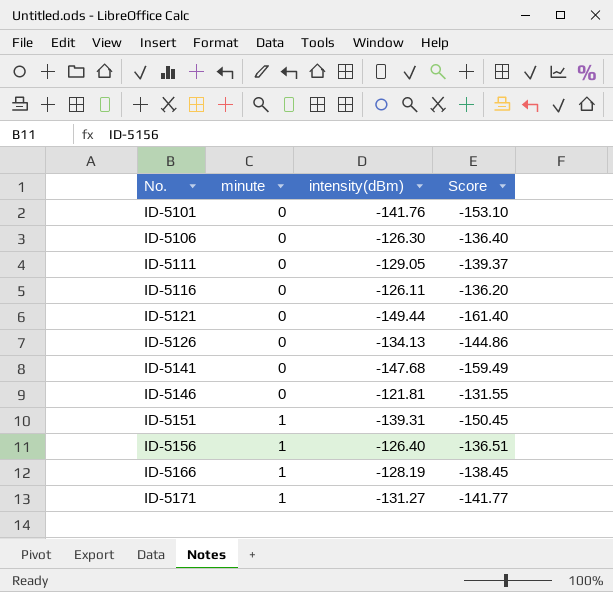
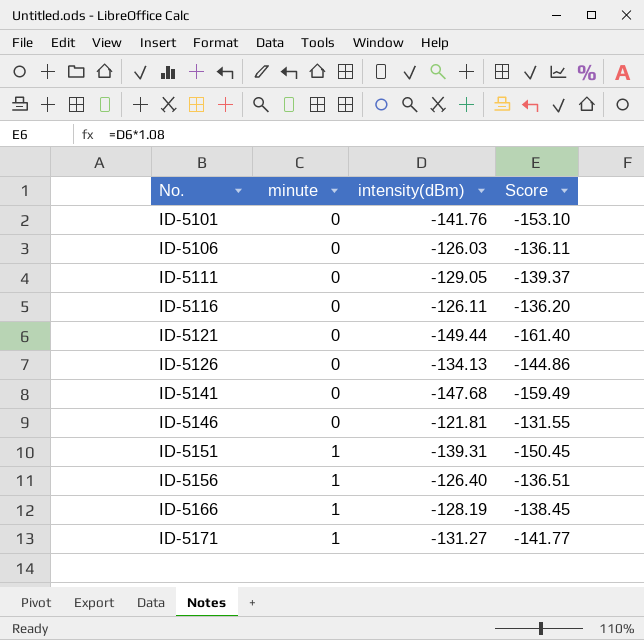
ID-5106 | intensity(dBm): -126.30 -> -126.03
ID-5106 | Score: -136.40 -> -136.11

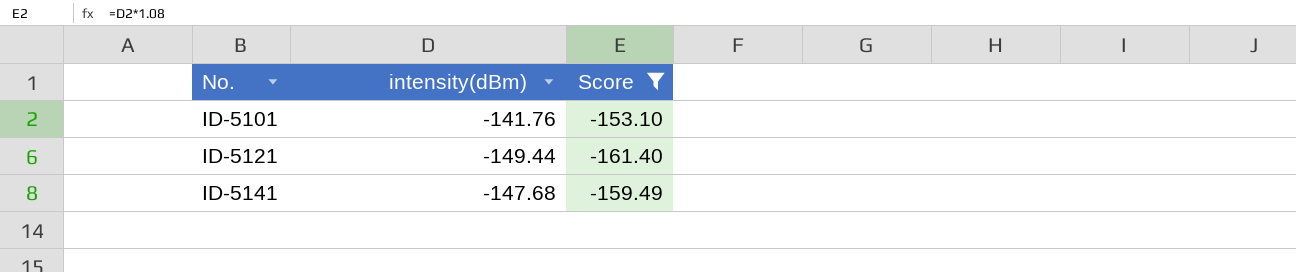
filter: none -> Score <= -153.10
column minute | position: 2 -> none

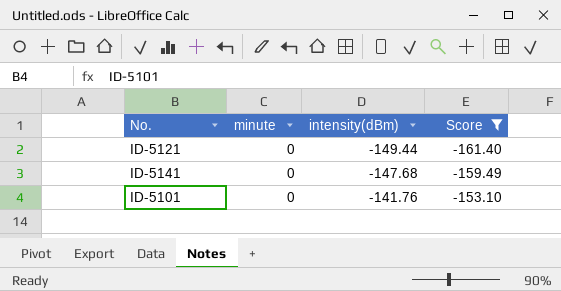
row order: No. ascending -> intensity(dBm) ascending
column minute | position: none -> 2

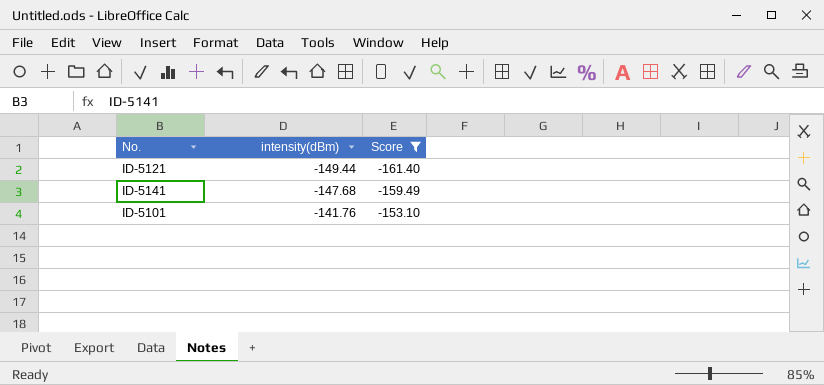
column minute | position: 2 -> none

